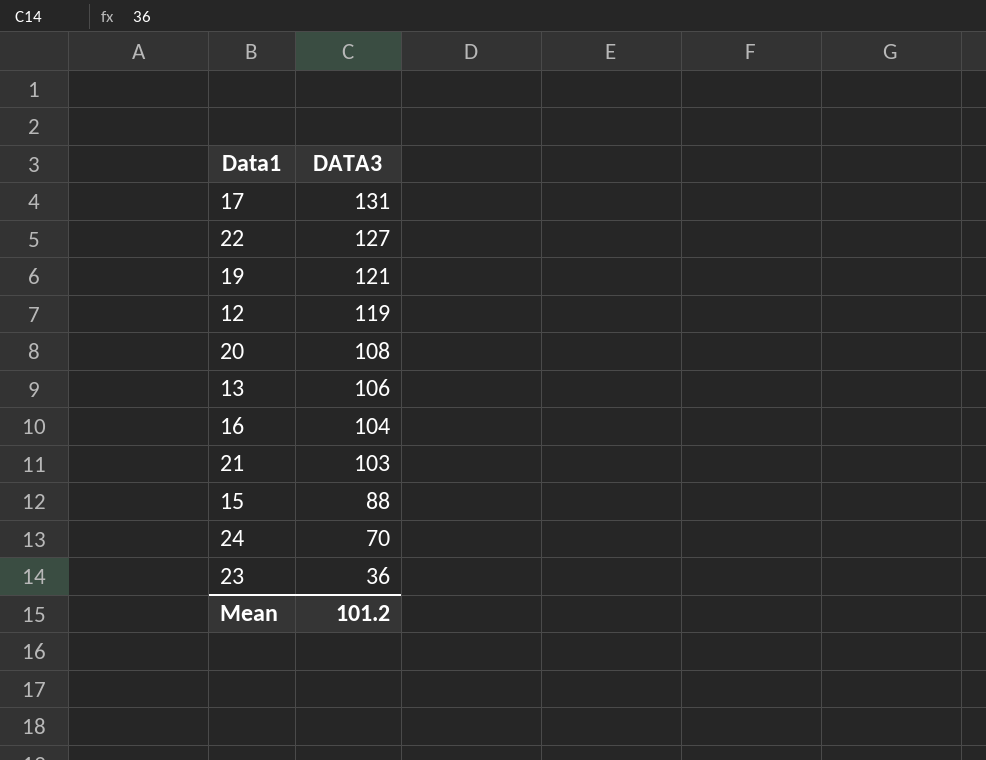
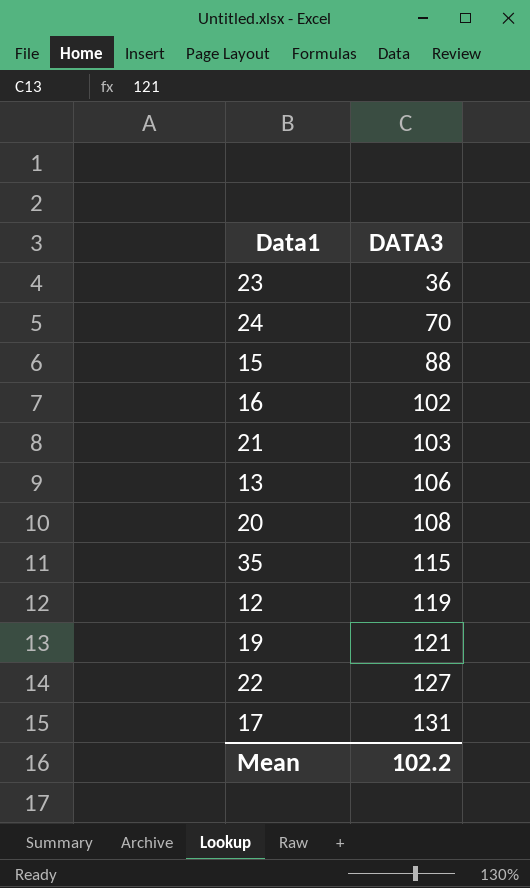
row order: DATA3 descending -> DATA3 ascending
16 | DATA3: 104 -> 102
row 35: none -> 115
Mean | DATA3: 101.2 -> 102.2

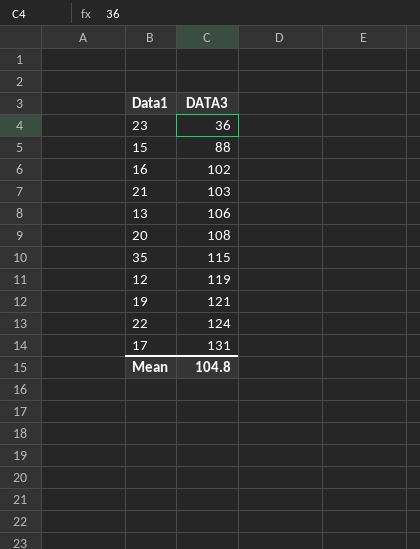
row 24: 70 -> none
22 | DATA3: 127 -> 124
Mean | DATA3: 102.2 -> 104.8

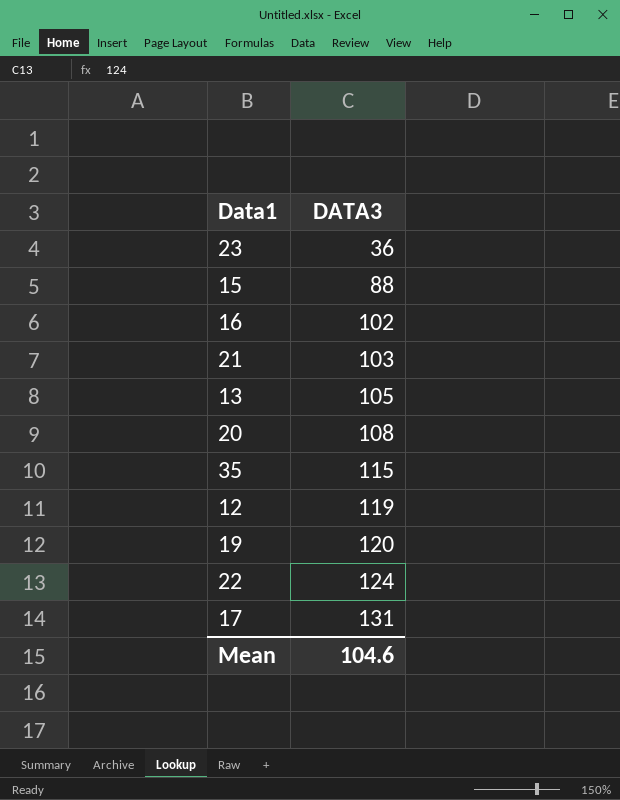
13 | DATA3: 106 -> 105
19 | DATA3: 121 -> 120
Mean | DATA3: 104.8 -> 104.6

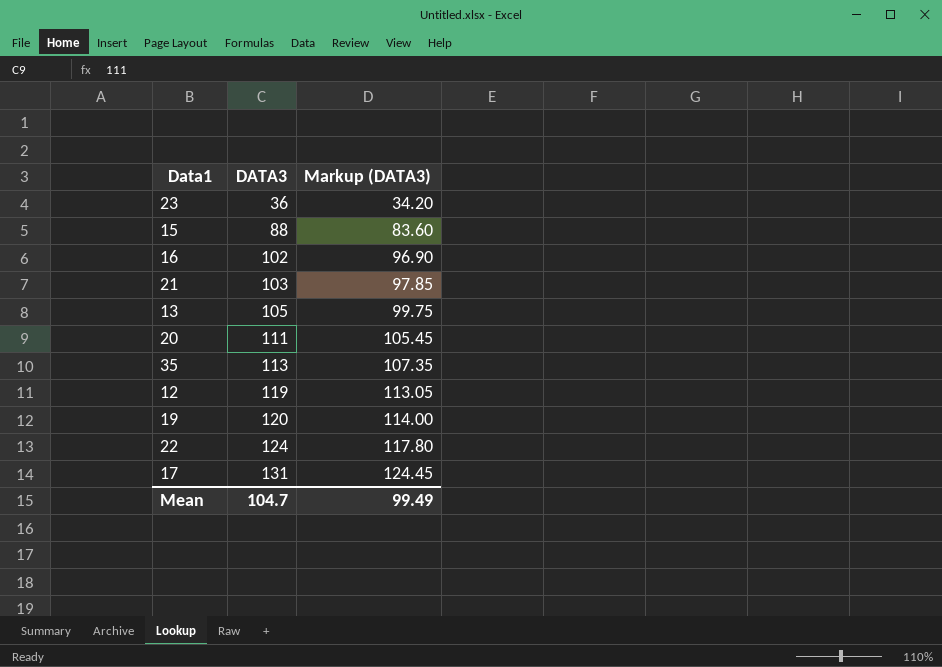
column Markup (DATA3) | formula: none -> [DATA3] * 0.95
20 | DATA3: 108 -> 111
35 | DATA3: 115 -> 113
Mean | DATA3: 104.6 -> 104.7

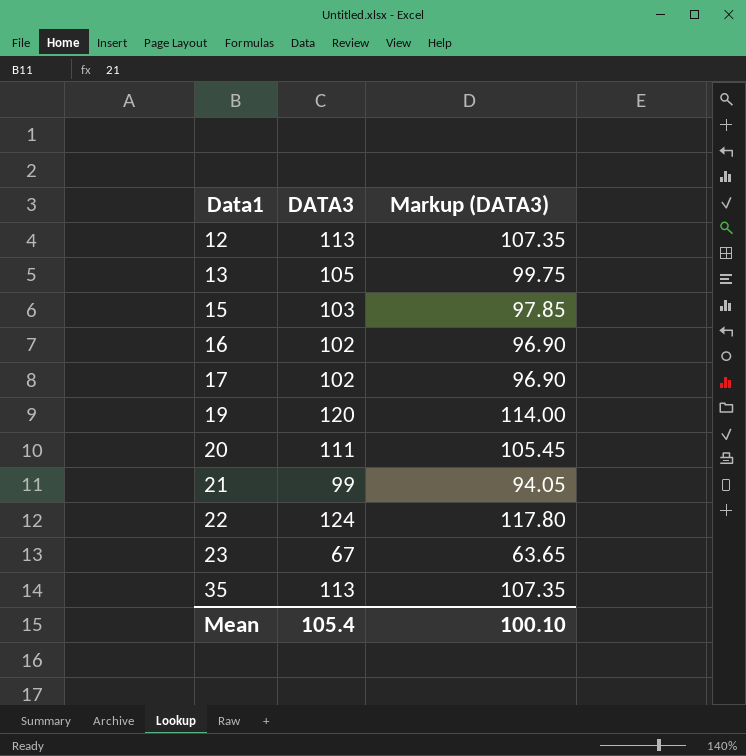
row order: DATA3 ascending -> Data1 ascending
12 | DATA3: 119 -> 113
12 | Markup (DATA3): 113.05 -> 107.35
15 | DATA3: 88 -> 103
15 | Markup (DATA3): 83.60 -> 97.85
17 | DATA3: 131 -> 102
17 | Markup (DATA3): 124.45 -> 96.90
21 | DATA3: 103 -> 99
21 | Markup (DATA3): 97.85 -> 94.05
23 | DATA3: 36 -> 67
23 | Markup (DATA3): 34.20 -> 63.65
Mean | DATA3: 104.7 -> 105.4
Mean | Markup (DATA3): 99.49 -> 100.10

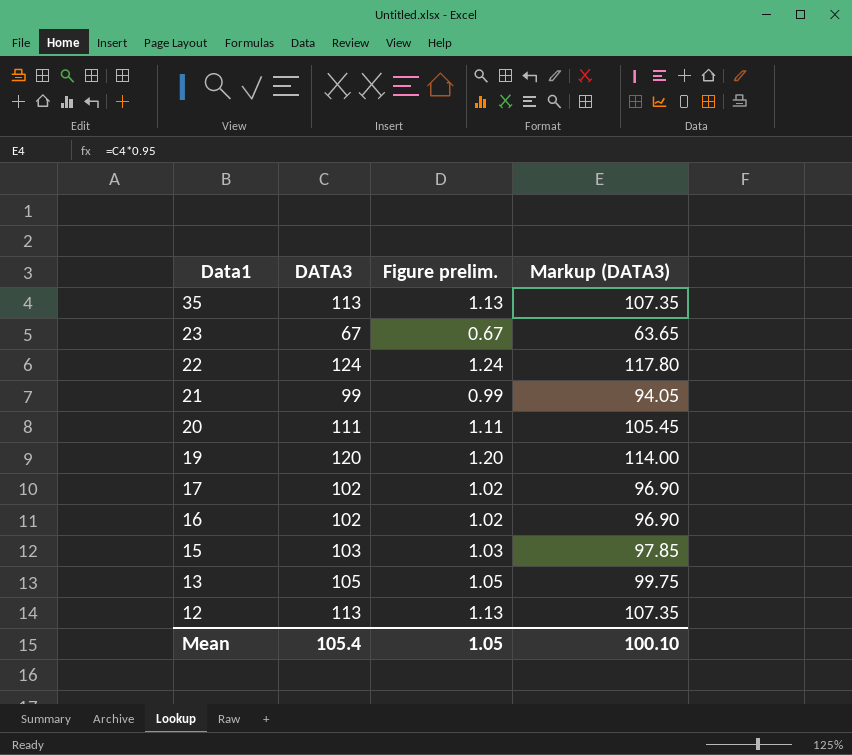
row order: Data1 ascending -> Data1 descending
column Figure prelim. | formula: none -> [DATA3] * 0.01

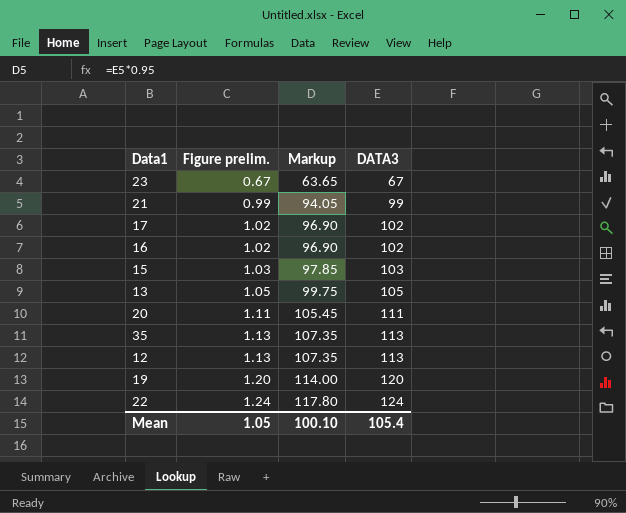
row order: Data1 descending -> Figure prelim. ascending
column name: Markup (DATA3) -> Markup
column DATA3 | position: 2 -> 4

